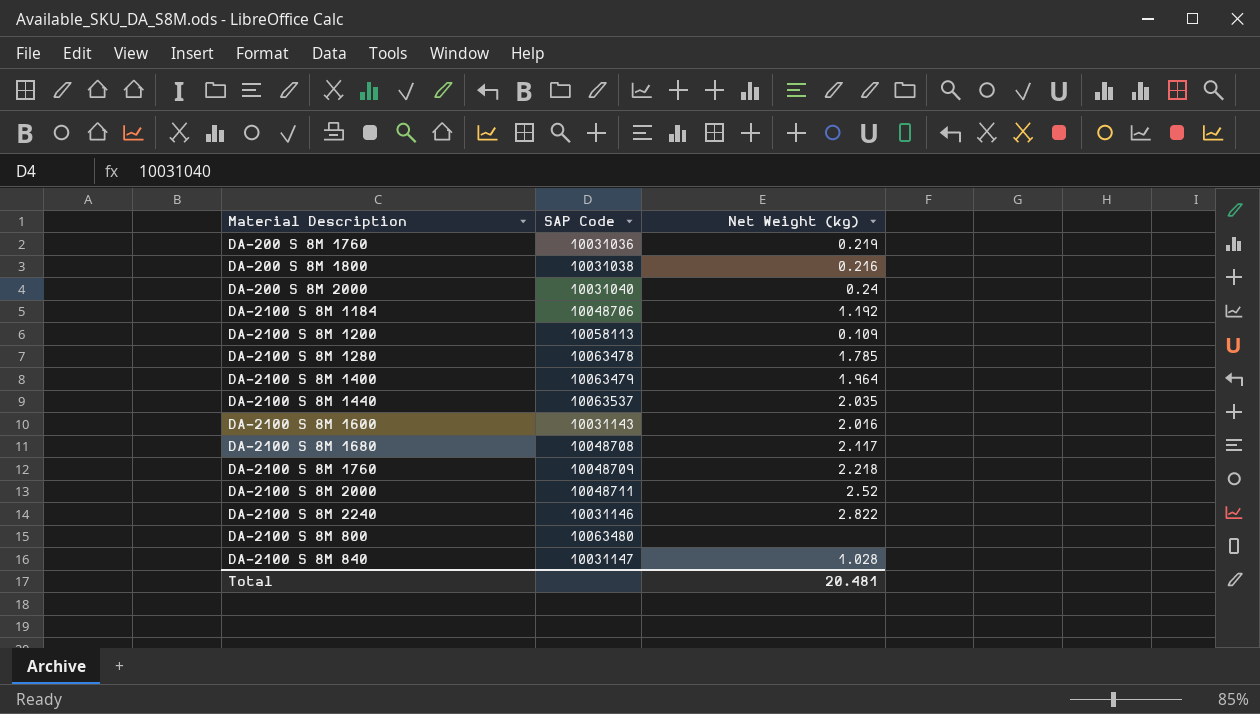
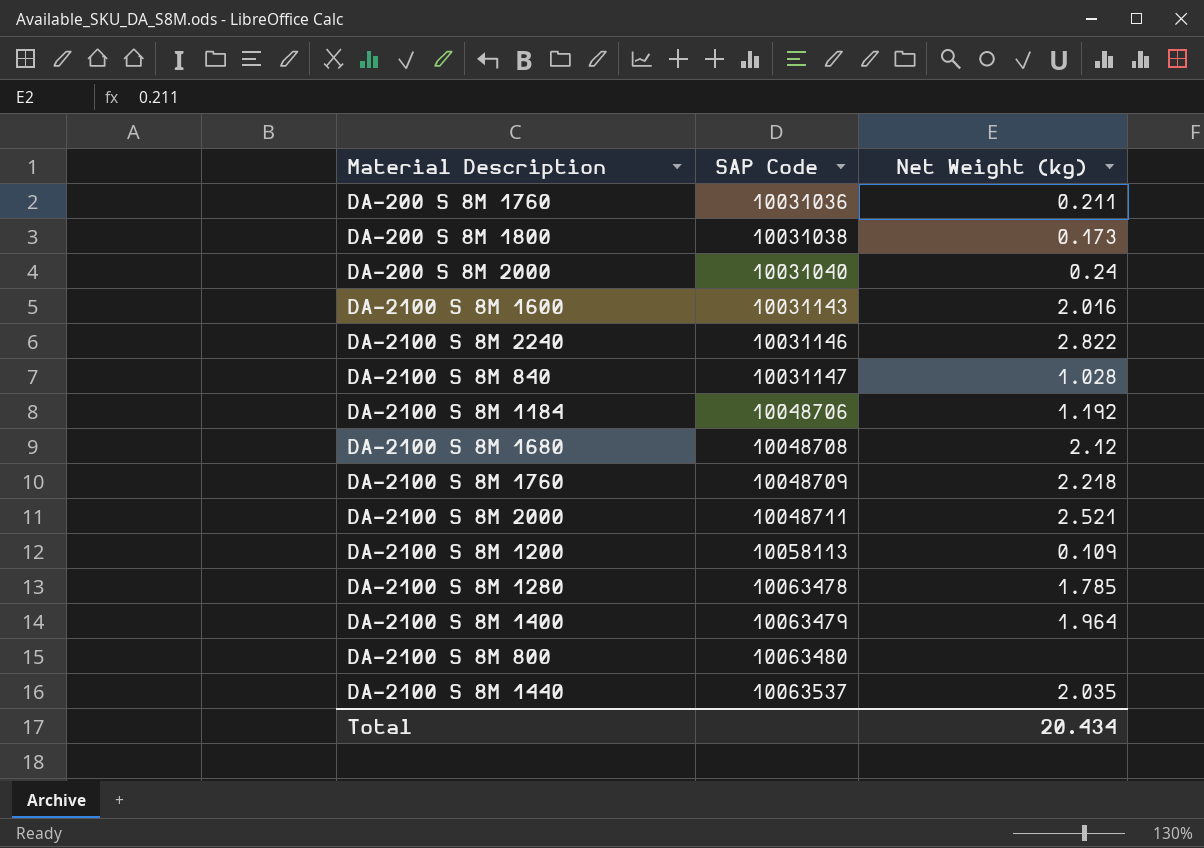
row order: none -> SAP Code ascending
DA-200 S 8M 1760 | Net Weight (kg): 0.219 -> 0.211
DA-200 S 8M 1800 | Net Weight (kg): 0.216 -> 0.173
DA-2100 S 8M 1680 | Net Weight (kg): 2.117 -> 2.12
DA-2100 S 8M 2000 | Net Weight (kg): 2.52 -> 2.521
Total | Net Weight (kg): 20.481 -> 20.434

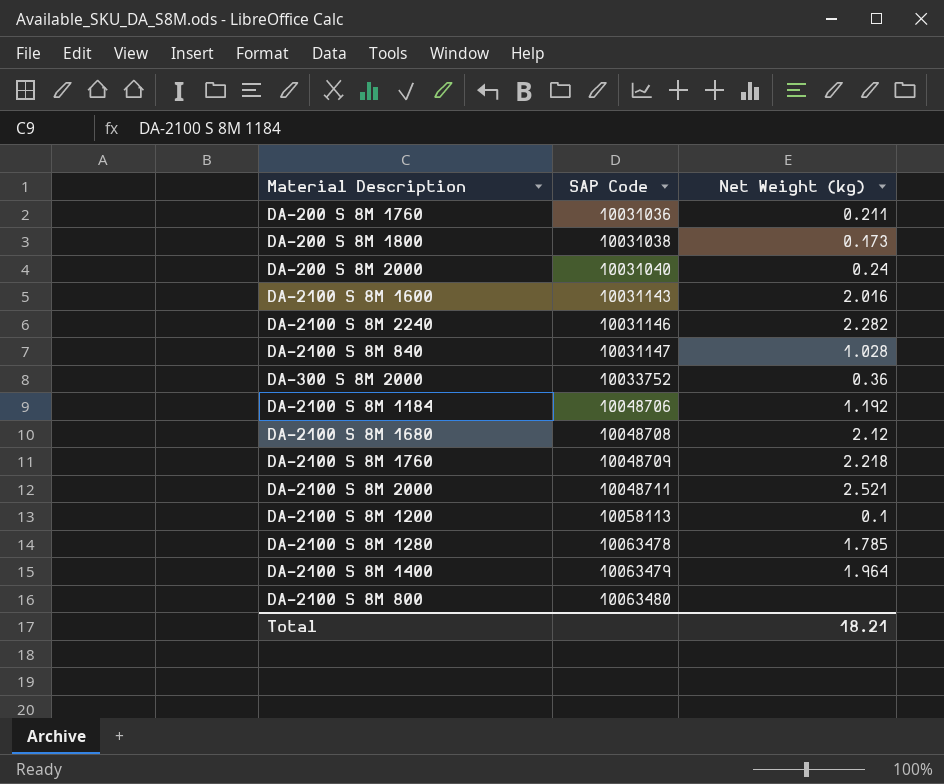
row DA-2100 S 8M 1440: 10063537 | 2.035 -> none
DA-2100 S 8M 2240 | Net Weight (kg): 2.822 -> 2.282
row DA-300 S 8M 2000: none -> 10033752 | 0.36
DA-2100 S 8M 1200 | Net Weight (kg): 0.109 -> 0.1
Total | Net Weight (kg): 20.434 -> 18.21

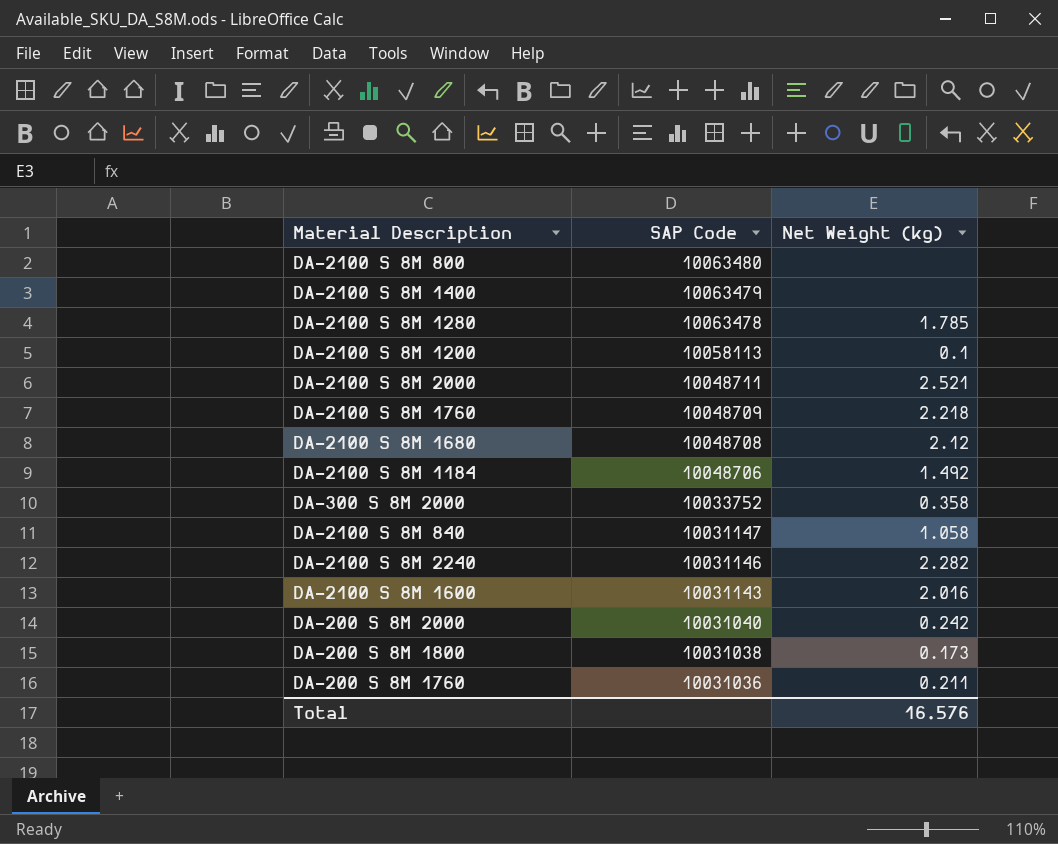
row order: SAP Code ascending -> SAP Code descending
DA-2100 S 8M 1400 | Net Weight (kg): 1.964 -> none
DA-2100 S 8M 1184 | Net Weight (kg): 1.192 -> 1.492
DA-300 S 8M 2000 | Net Weight (kg): 0.36 -> 0.358
DA-2100 S 8M 840 | Net Weight (kg): 1.028 -> 1.058
DA-200 S 8M 2000 | Net Weight (kg): 0.24 -> 0.242
Total | Net Weight (kg): 18.21 -> 16.576

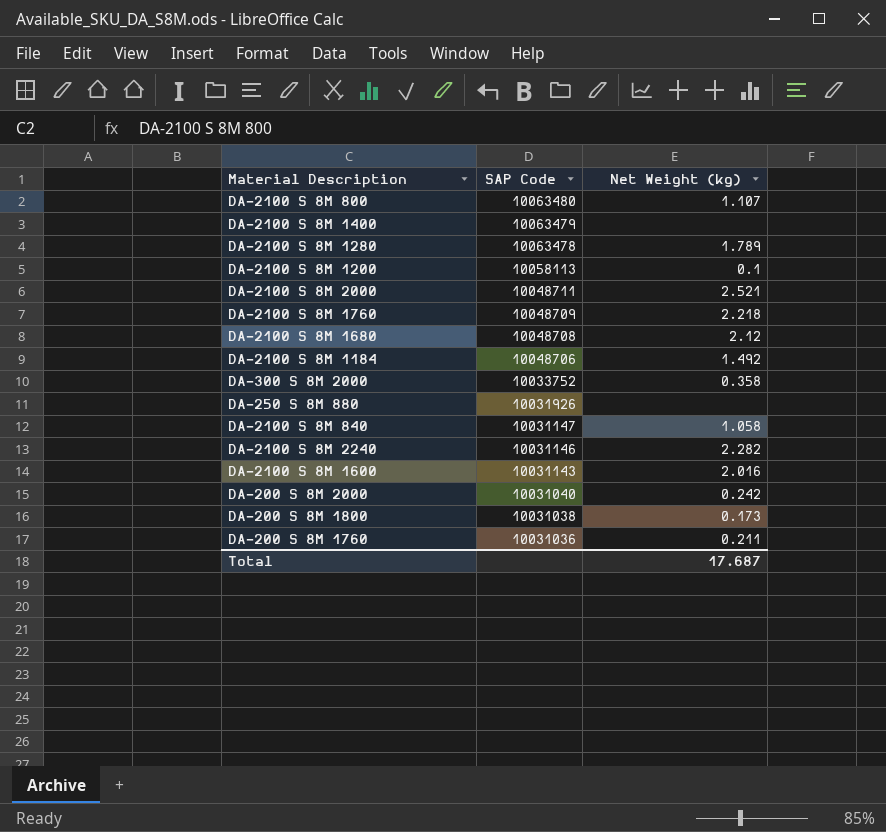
DA-2100 S 8M 800 | Net Weight (kg): none -> 1.107
DA-2100 S 8M 1280 | Net Weight (kg): 1.785 -> 1.789
row DA-250 S 8M 880: none -> 10031926 | none
Total | Net Weight (kg): 16.576 -> 17.687

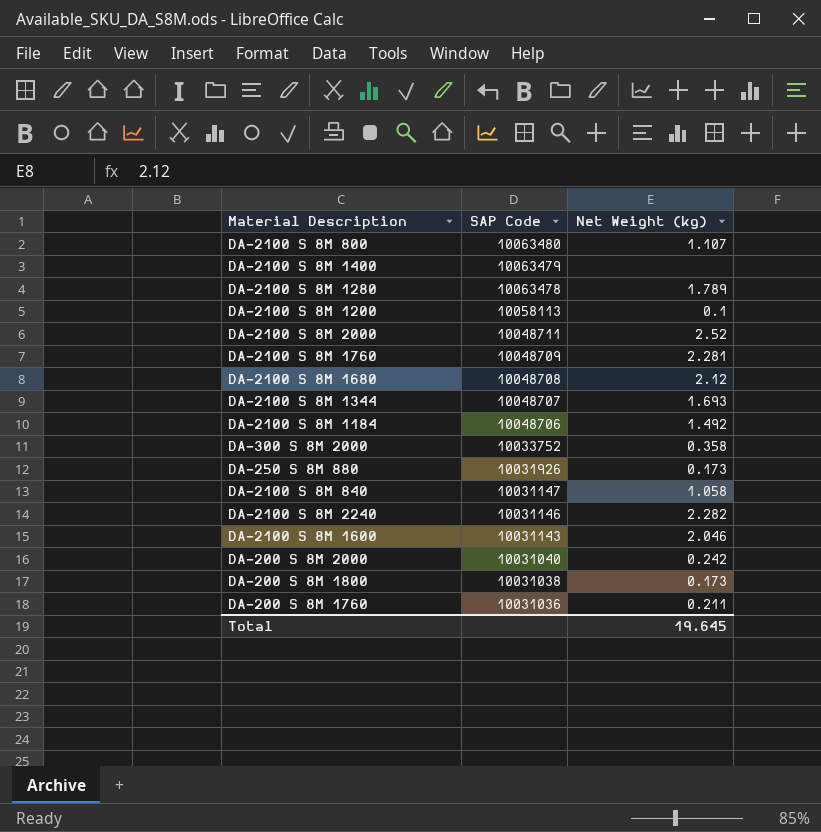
DA-2100 S 8M 2000 | Net Weight (kg): 2.521 -> 2.52
DA-2100 S 8M 1760 | Net Weight (kg): 2.218 -> 2.281
row DA-2100 S 8M 1344: none -> 10048707 | 1.693
DA-250 S 8M 880 | Net Weight (kg): none -> 0.173
DA-2100 S 8M 1600 | Net Weight (kg): 2.016 -> 2.046
Total | Net Weight (kg): 17.687 -> 19.645

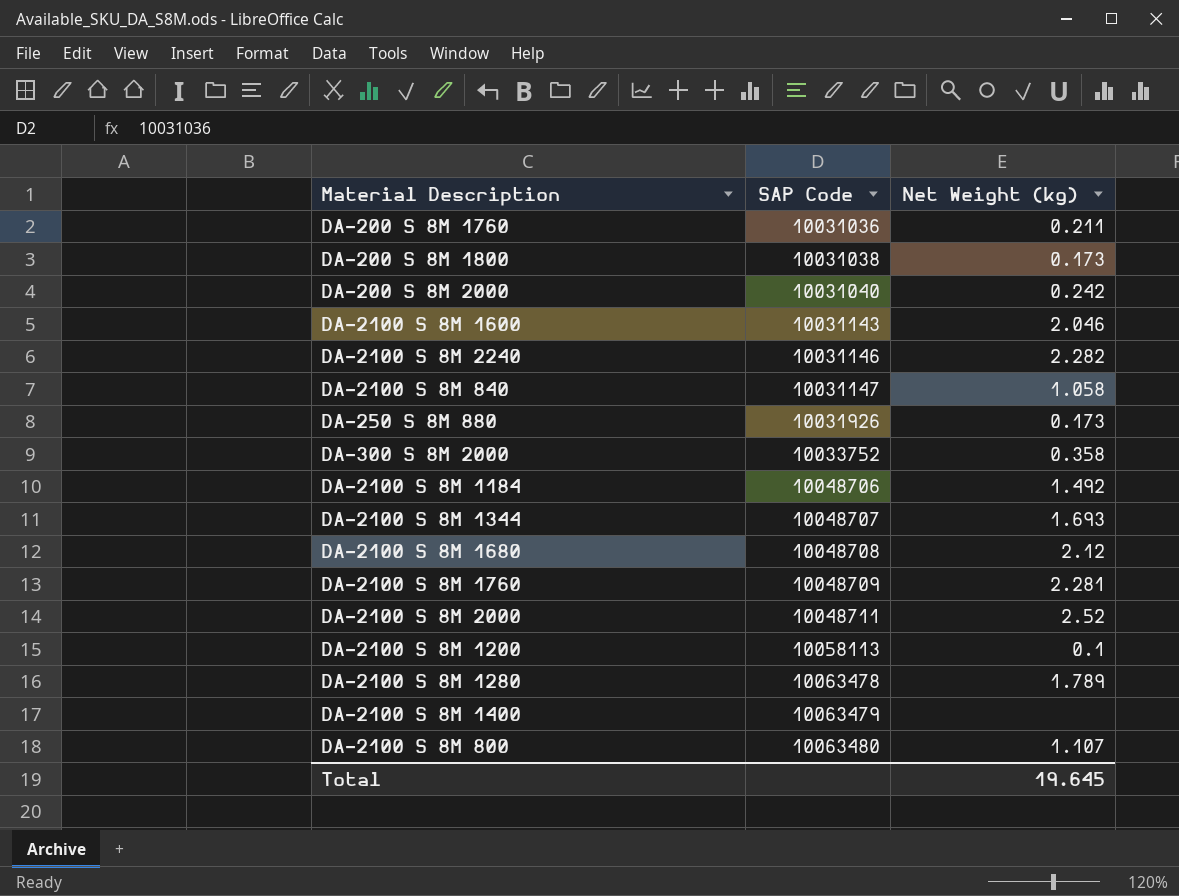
row order: SAP Code descending -> SAP Code ascending

